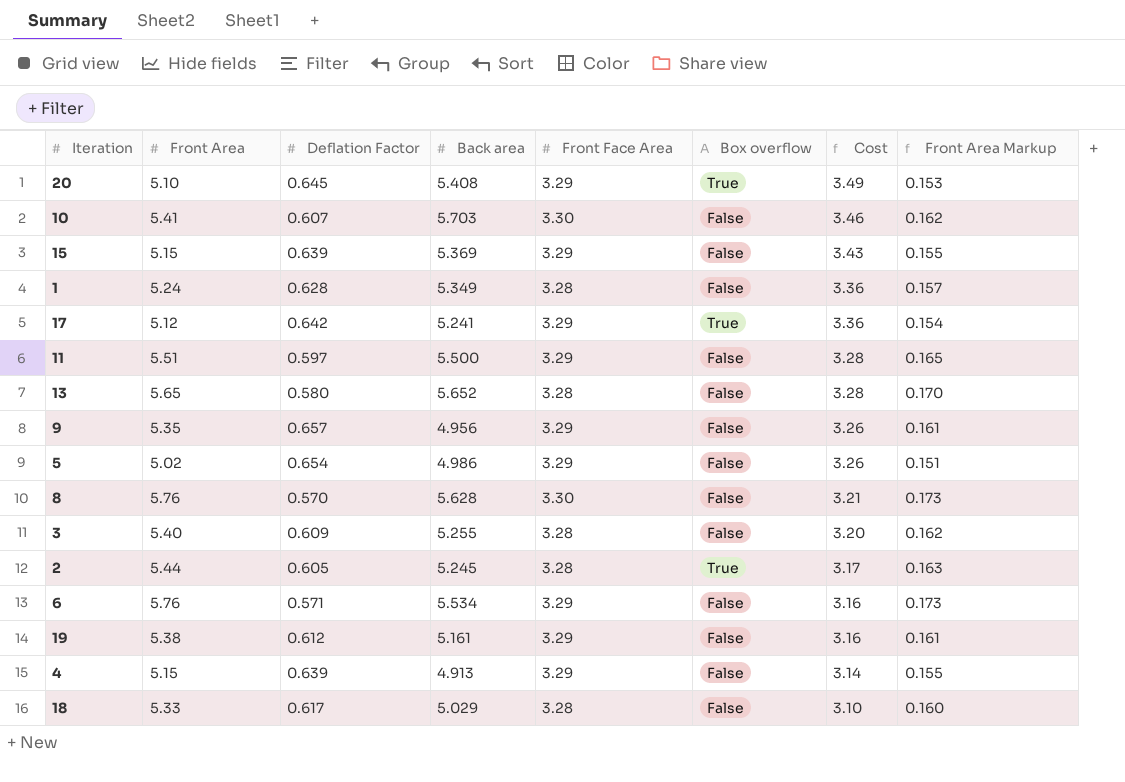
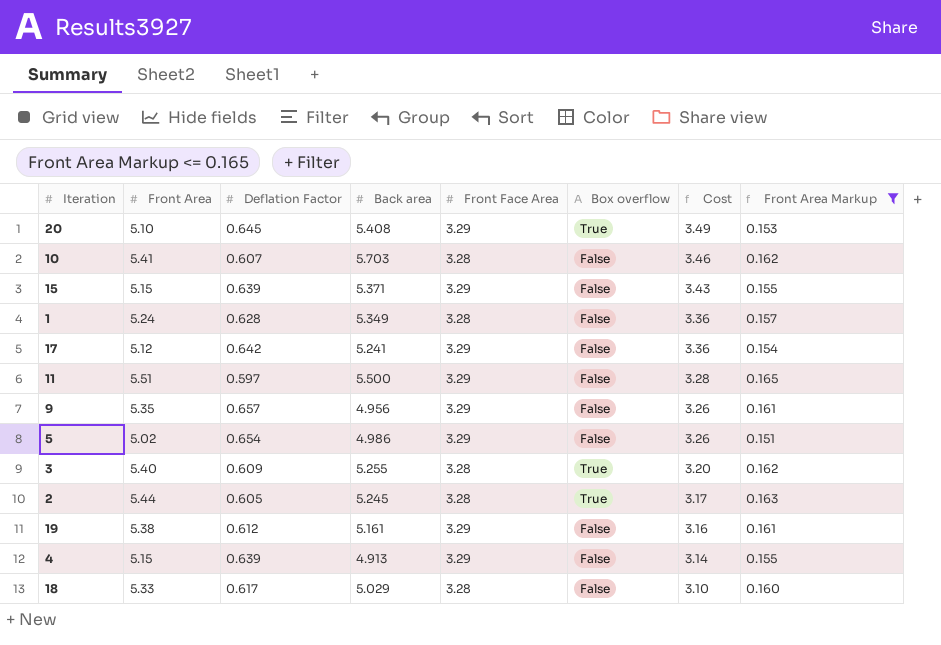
filter: none -> Front Area Markup <= 0.165
10 | Front Face Area: 3.30 -> 3.28
15 | Back area: 5.369 -> 5.371
17 | Box overflow: True -> False
3 | Box overflow: False -> True

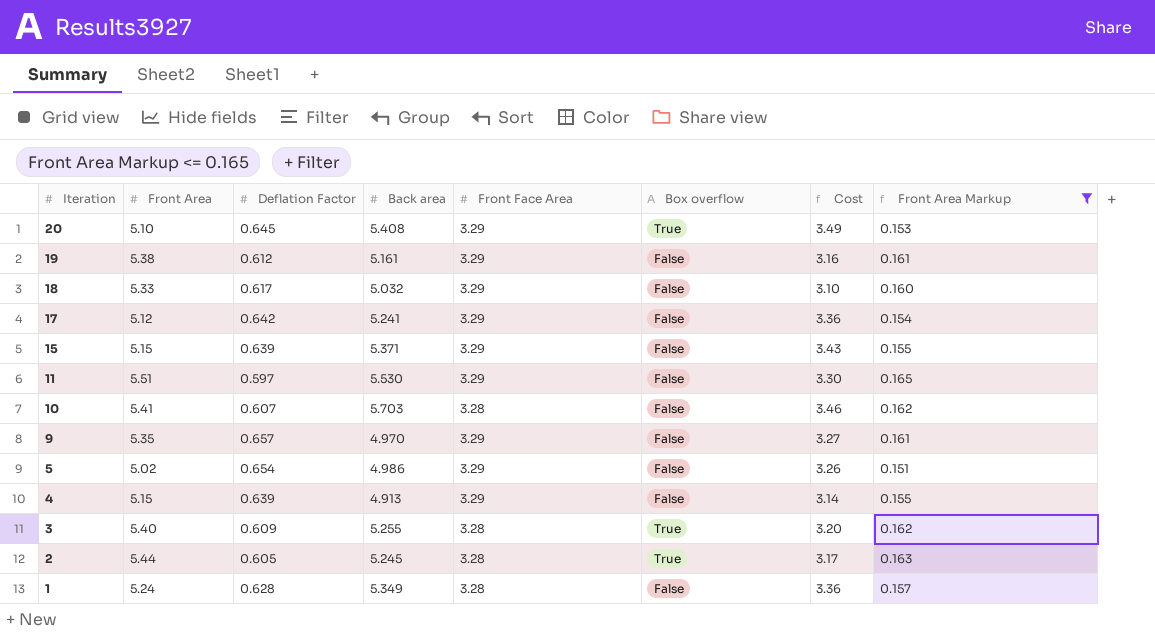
row order: Cost descending -> Iteration descending
18 | Back area: 5.029 -> 5.032
18 | Front Face Area: 3.28 -> 3.29
11 | Back area: 5.500 -> 5.530
11 | Cost: 3.28 -> 3.30
9 | Back area: 4.956 -> 4.970
9 | Cost: 3.26 -> 3.27

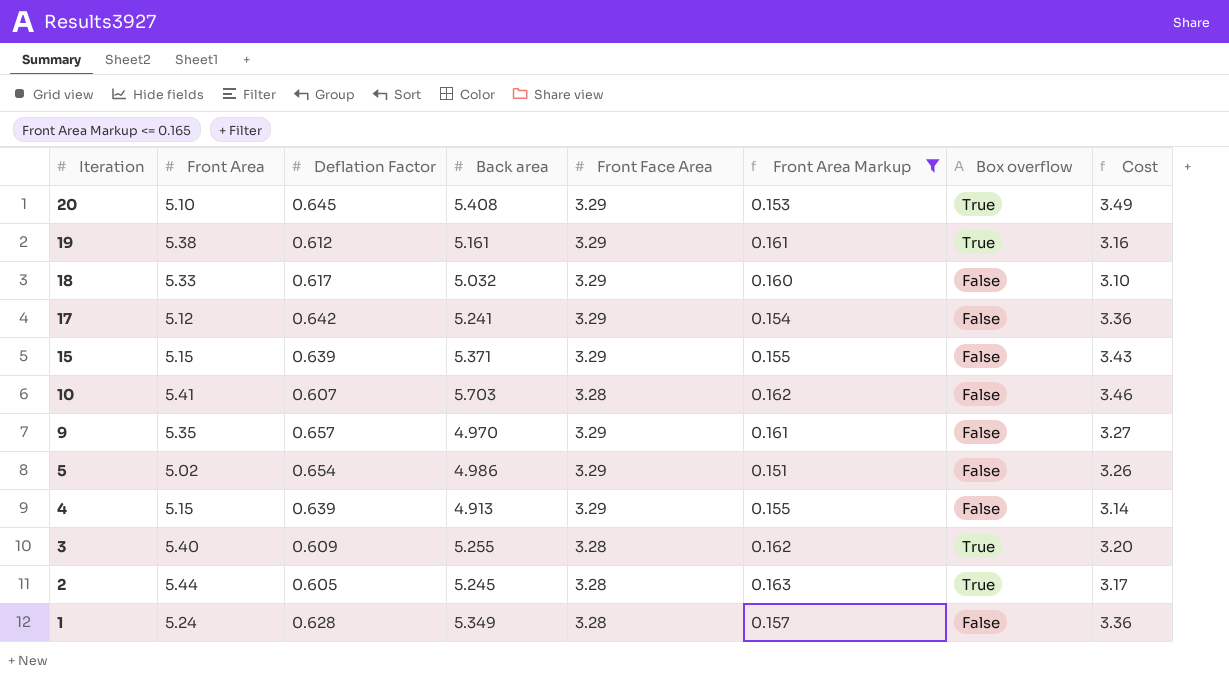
column Front Area Markup | position: 8 -> 6
row 11: 5.51 | 0.597 | 5.530 | 3.29 | False | 3.30 | 0.165 -> none
19 | Box overflow: False -> True

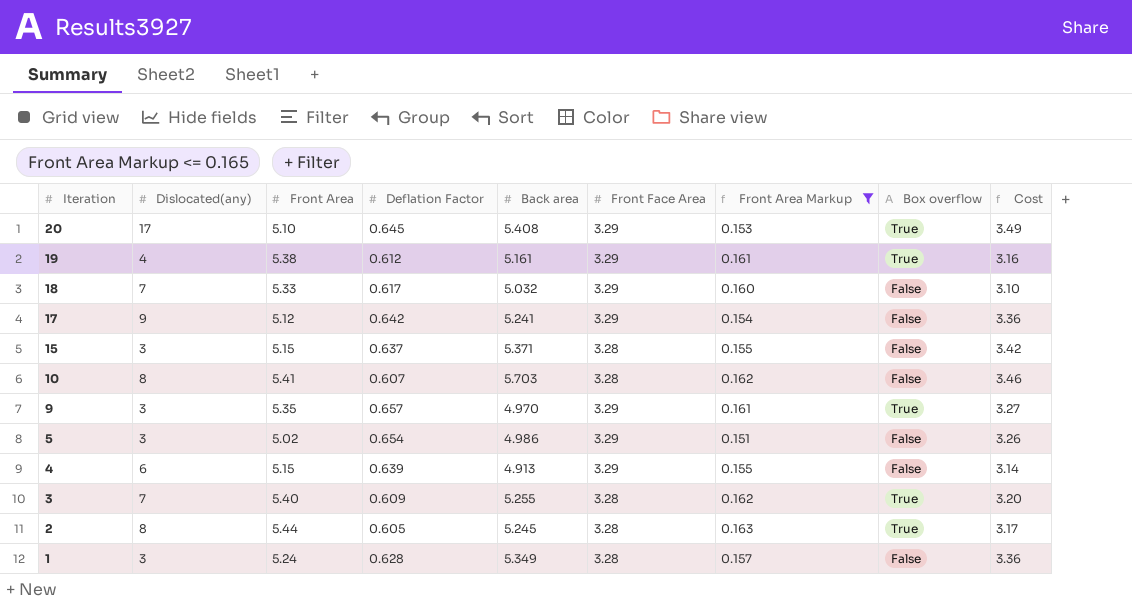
column Dislocated(any) | position: none -> 2
15 | Deflation Factor: 0.639 -> 0.637
15 | Front Face Area: 3.29 -> 3.28
15 | Cost: 3.43 -> 3.42
9 | Box overflow: False -> True

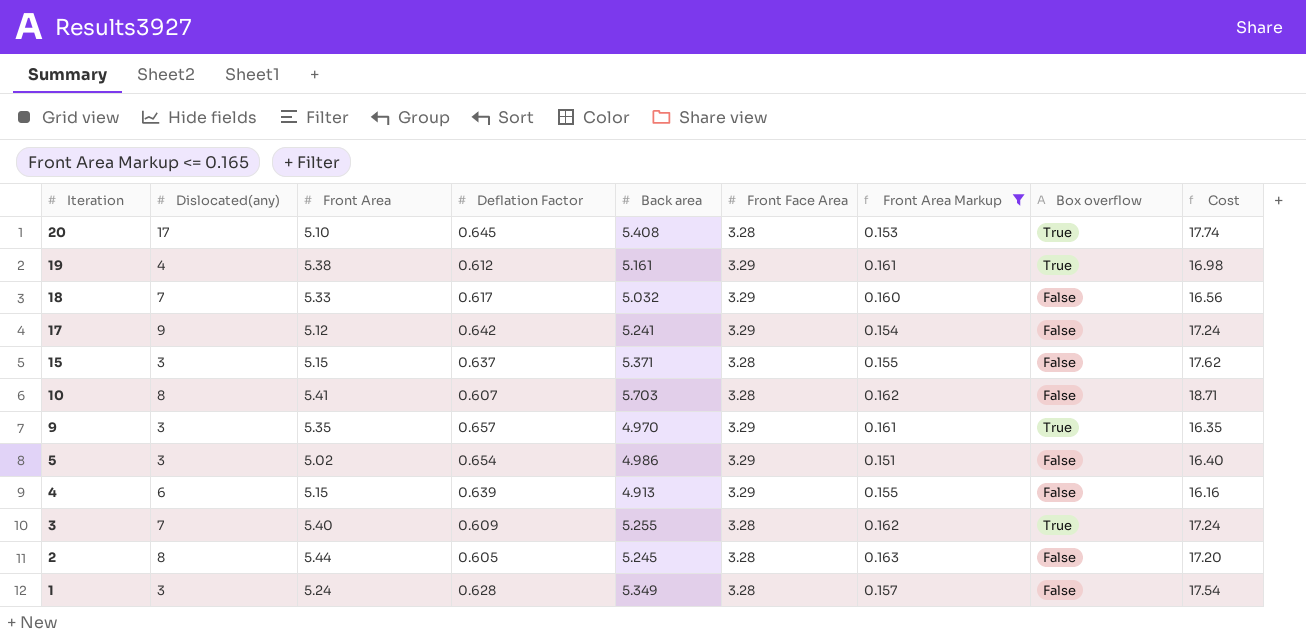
column Cost | formula: [Deflation Factor] * [Back area] -> [Back area] * [Front Face Area]
20 | Front Face Area: 3.29 -> 3.28
2 | Box overflow: True -> False

